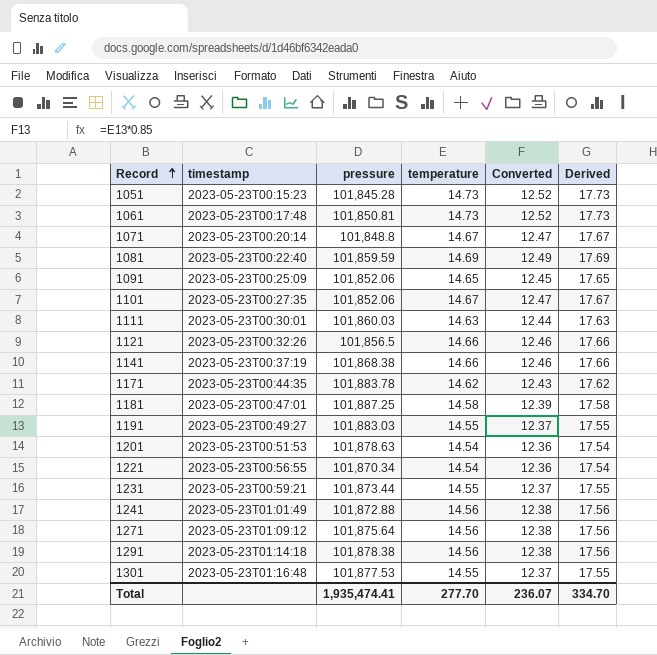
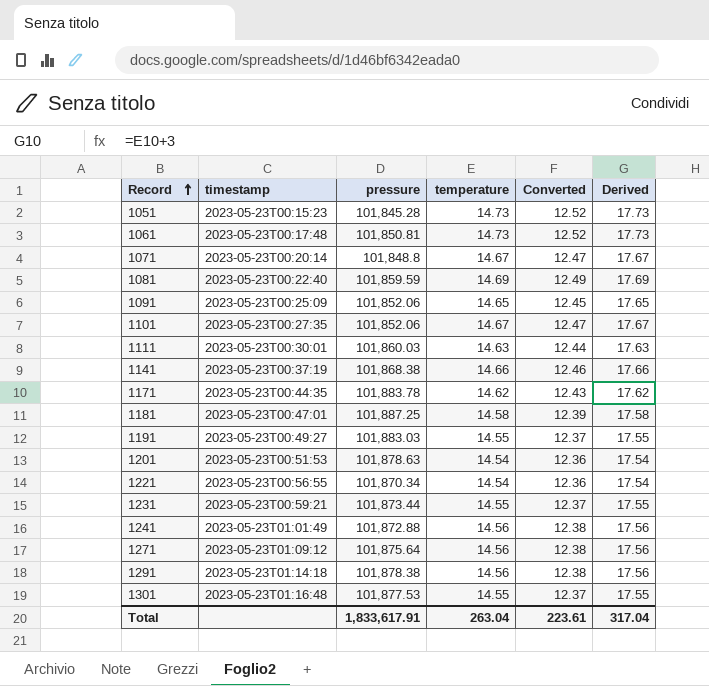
row 1121: 2023-05-23T00:32:26 | 101,856.5 | 14.66 | 12.46 | 17.66 -> none
Total | pressure: 1,935,474.41 -> 1,833,617.91
Total | temperature: 277.70 -> 263.04
Total | Converted: 236.07 -> 223.61
Total | Derived: 334.70 -> 317.04

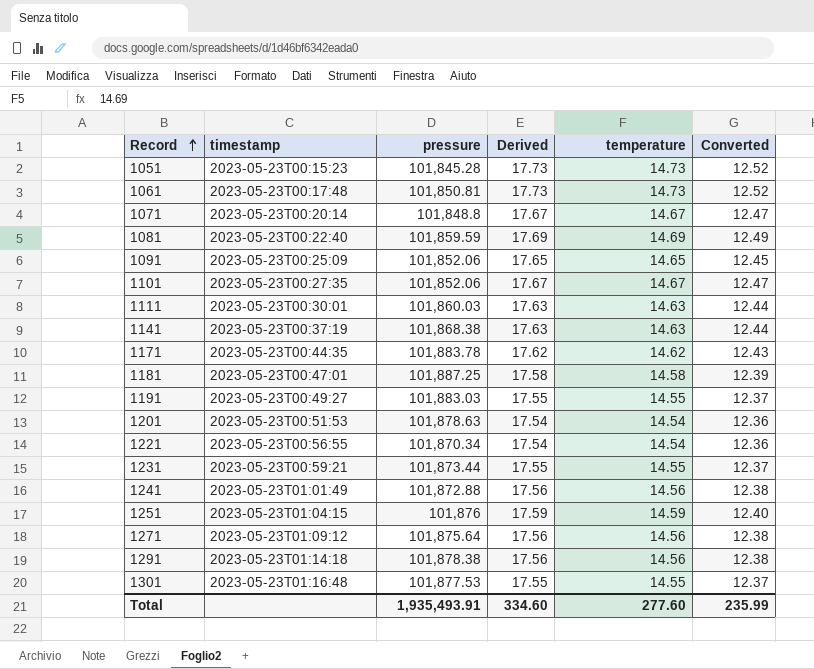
column Derived | position: 6 -> 4
1141 | Derived: 17.66 -> 17.63
1141 | temperature: 14.66 -> 14.63
1141 | Converted: 12.46 -> 12.44
row 1251: none -> 2023-05-23T01:04:15 | 101,876 | 17.59 | 14.59 | 12.40
Total | pressure: 1,833,617.91 -> 1,935,493.91
Total | Derived: 317.04 -> 334.60
Total | temperature: 263.04 -> 277.60
Total | Converted: 223.61 -> 235.99

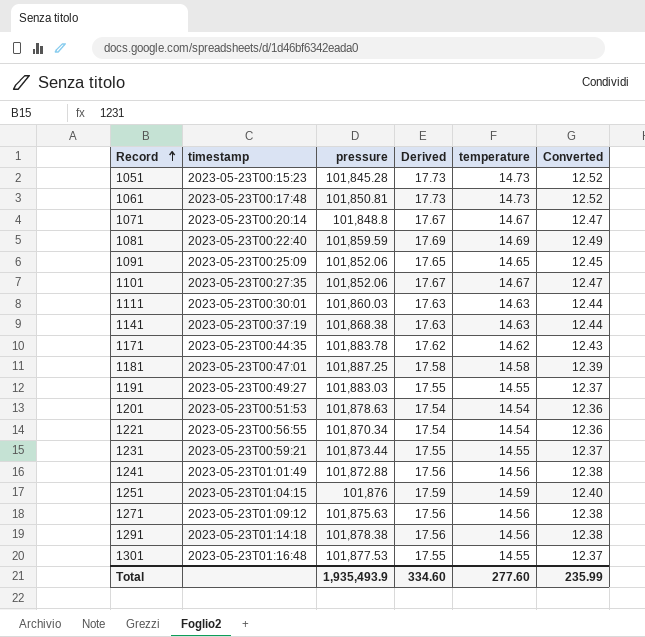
1271 | pressure: 101,875.64 -> 101,875.63
Total | pressure: 1,935,493.91 -> 1,935,493.9

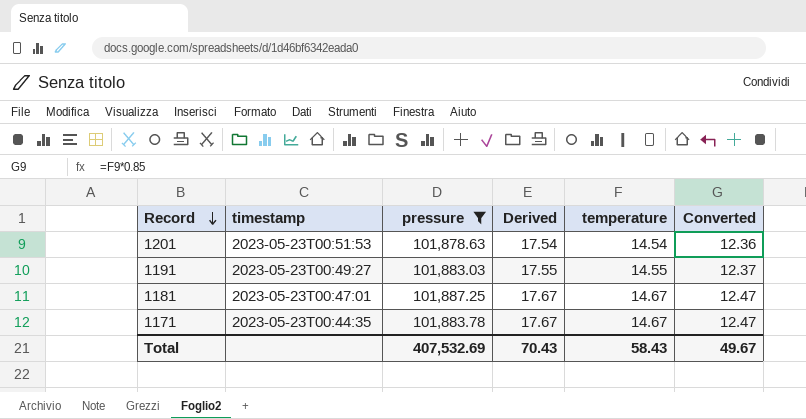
filter: none -> pressure >= 101,878.63
row order: Record ascending -> Record descending
1181 | Derived: 17.58 -> 17.67
1181 | temperature: 14.58 -> 14.67
1181 | Converted: 12.39 -> 12.47
1171 | Derived: 17.62 -> 17.67
1171 | temperature: 14.62 -> 14.67
1171 | Converted: 12.43 -> 12.47
Total | pressure: 1,935,493.9 -> 407,532.69
Total | Derived: 334.60 -> 70.43
Total | temperature: 277.60 -> 58.43
Total | Converted: 235.99 -> 49.67

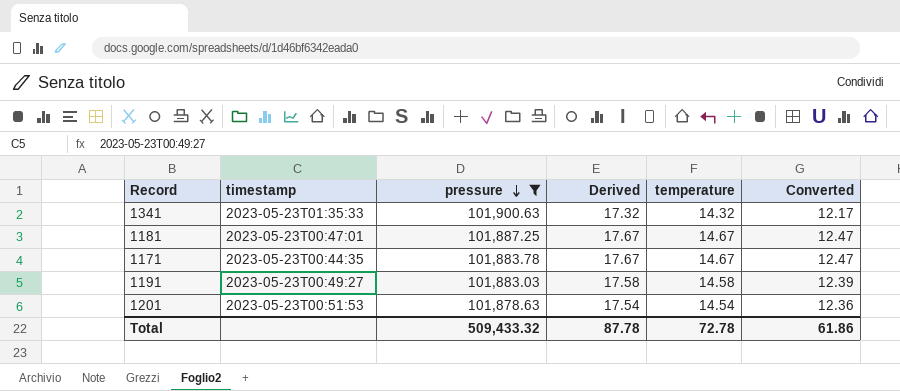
row order: Record descending -> pressure descending
row 1341: none -> 2023-05-23T01:35:33 | 101,900.63 | 17.32 | 14.32 | 12.17
1191 | Derived: 17.55 -> 17.58
1191 | temperature: 14.55 -> 14.58
1191 | Converted: 12.37 -> 12.39
Total | pressure: 407,532.69 -> 509,433.32
Total | Derived: 70.43 -> 87.78
Total | temperature: 58.43 -> 72.78
Total | Converted: 49.67 -> 61.86

